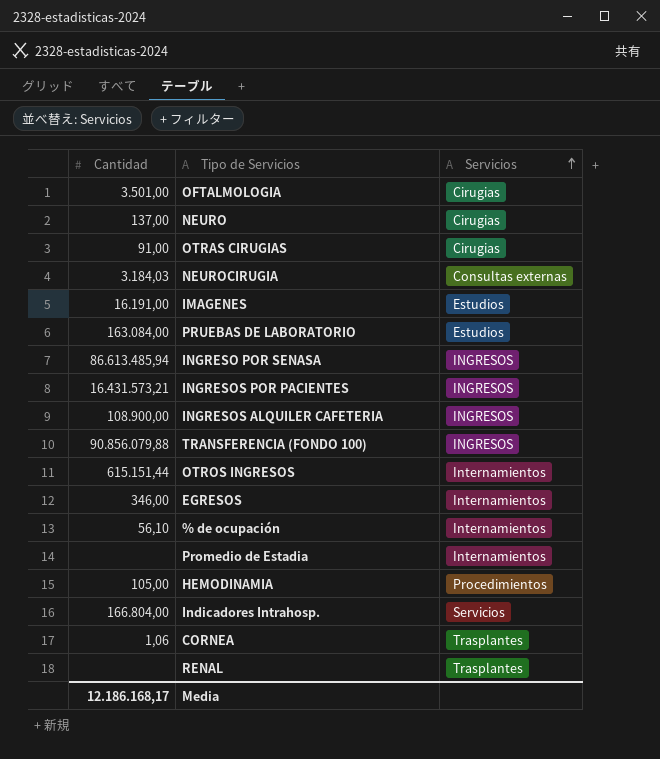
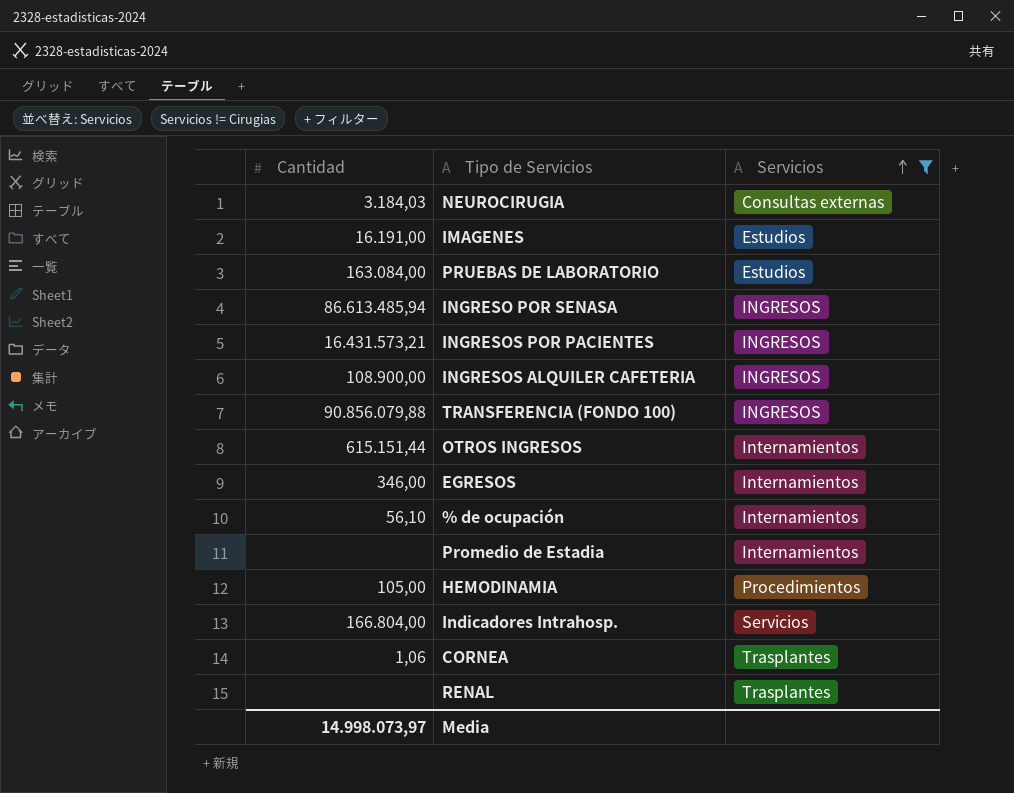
filter: none -> Servicios != Cirugias
Media | Cantidad: 12.186.168,17 -> 14.998.073,97

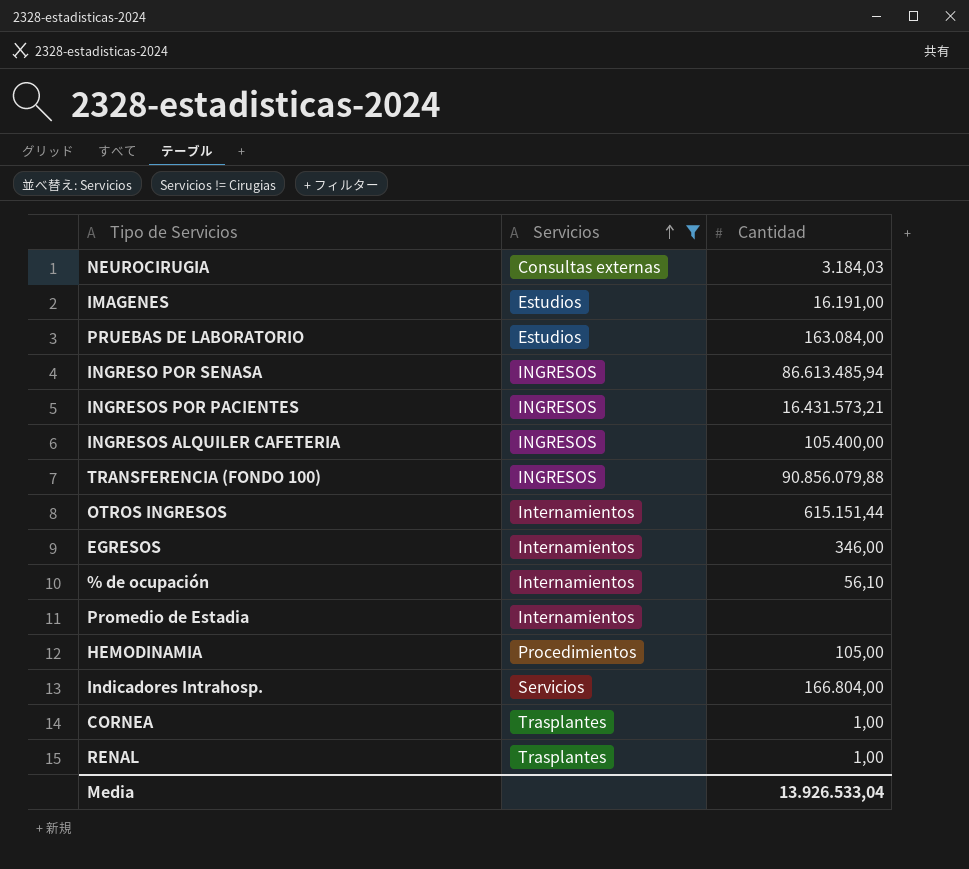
column Cantidad | position: 1 -> 3
INGRESOS ALQUILER CAFETERIA | Cantidad: 108.900,00 -> 105.400,00
CORNEA | Cantidad: 1,06 -> 1,00
RENAL | Cantidad: none -> 1,00
Media | Cantidad: 14.998.073,97 -> 13.926.533,04

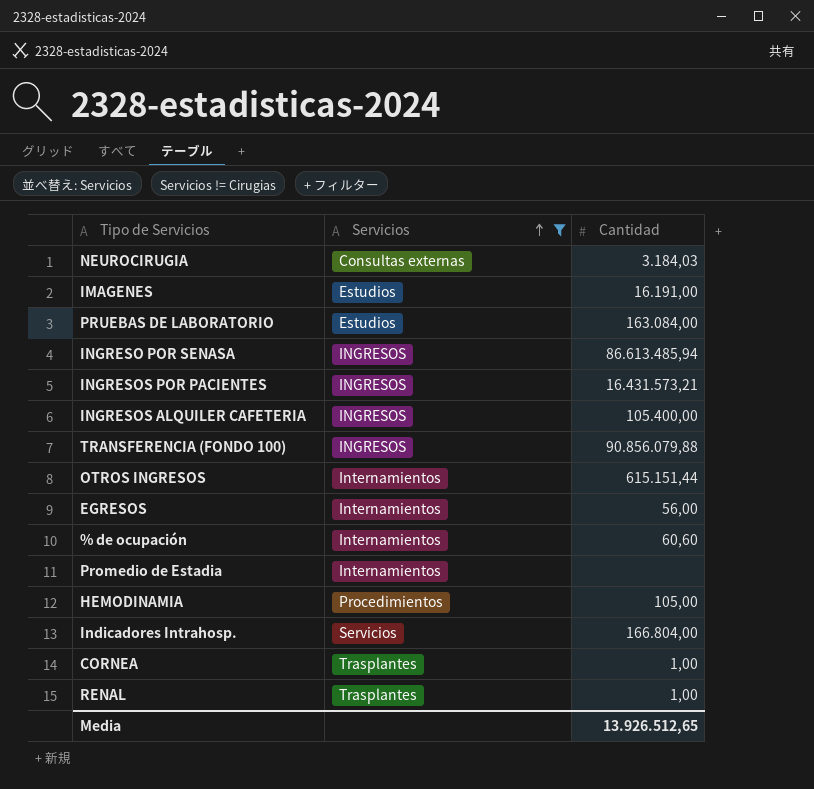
EGRESOS | Cantidad: 346,00 -> 56,00
% de ocupación | Cantidad: 56,10 -> 60,60
Media | Cantidad: 13.926.533,04 -> 13.926.512,65

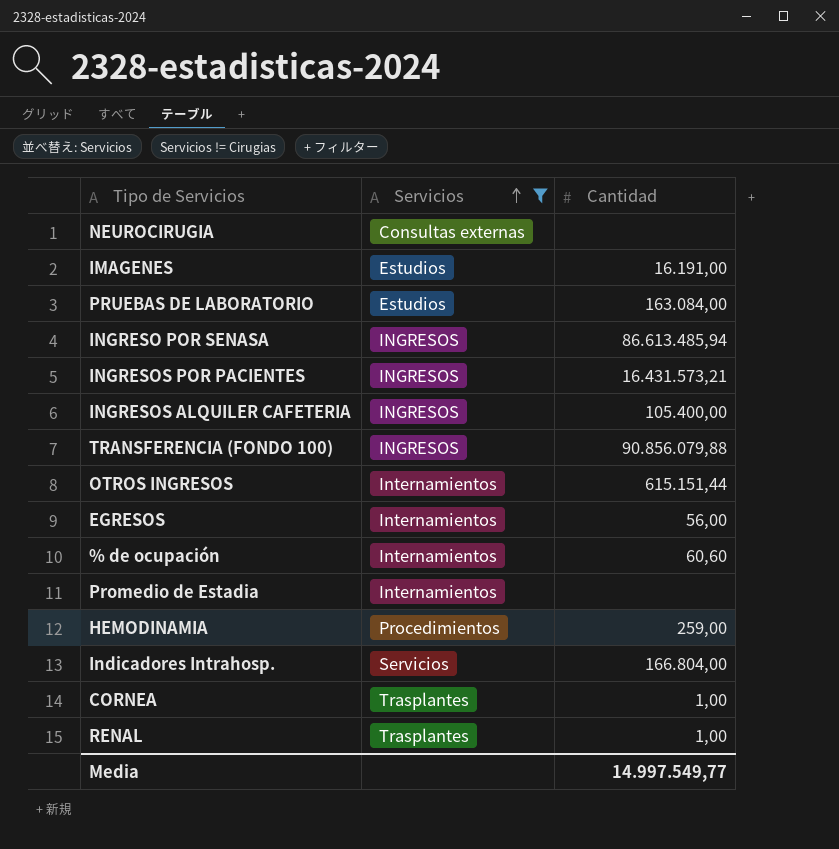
NEUROCIRUGIA | Cantidad: 3.184,03 -> none
HEMODINAMIA | Cantidad: 105,00 -> 259,00
Media | Cantidad: 13.926.512,65 -> 14.997.549,77

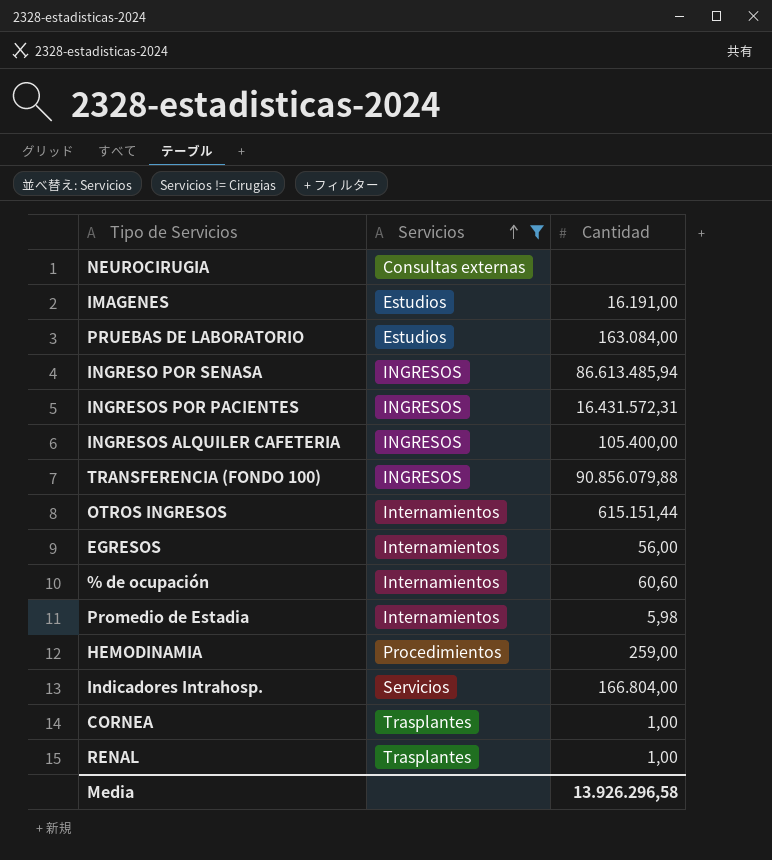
INGRESOS POR PACIENTES | Cantidad: 16.431.573,21 -> 16.431.572,31
Promedio de Estadia | Cantidad: none -> 5,98
Media | Cantidad: 14.997.549,77 -> 13.926.296,58

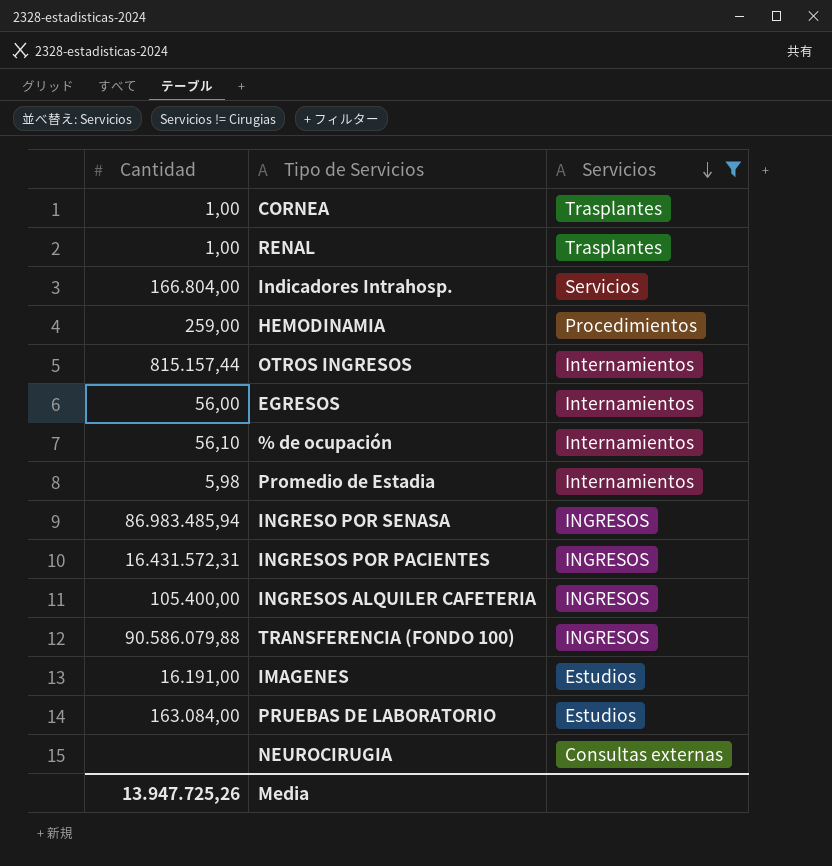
row order: Servicios ascending -> Servicios descending
column Cantidad | position: 3 -> 1
OTROS INGRESOS | Cantidad: 615.151,44 -> 815.157,44
% de ocupación | Cantidad: 60,60 -> 56,10
INGRESO POR SENASA | Cantidad: 86.613.485,94 -> 86.983.485,94
TRANSFERENCIA (FONDO 100) | Cantidad: 90.856.079,88 -> 90.586.079,88
Media | Cantidad: 13.926.296,58 -> 13.947.725,26

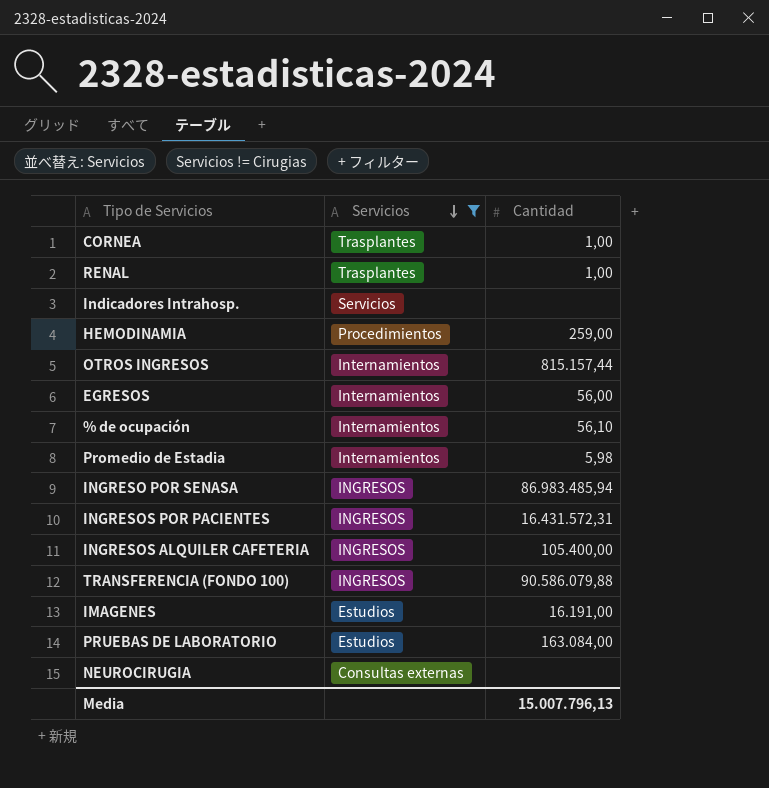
column Cantidad | position: 1 -> 3
Indicadores Intrahosp. | Cantidad: 166.804,00 -> none
Media | Cantidad: 13.947.725,26 -> 15.007.796,13

